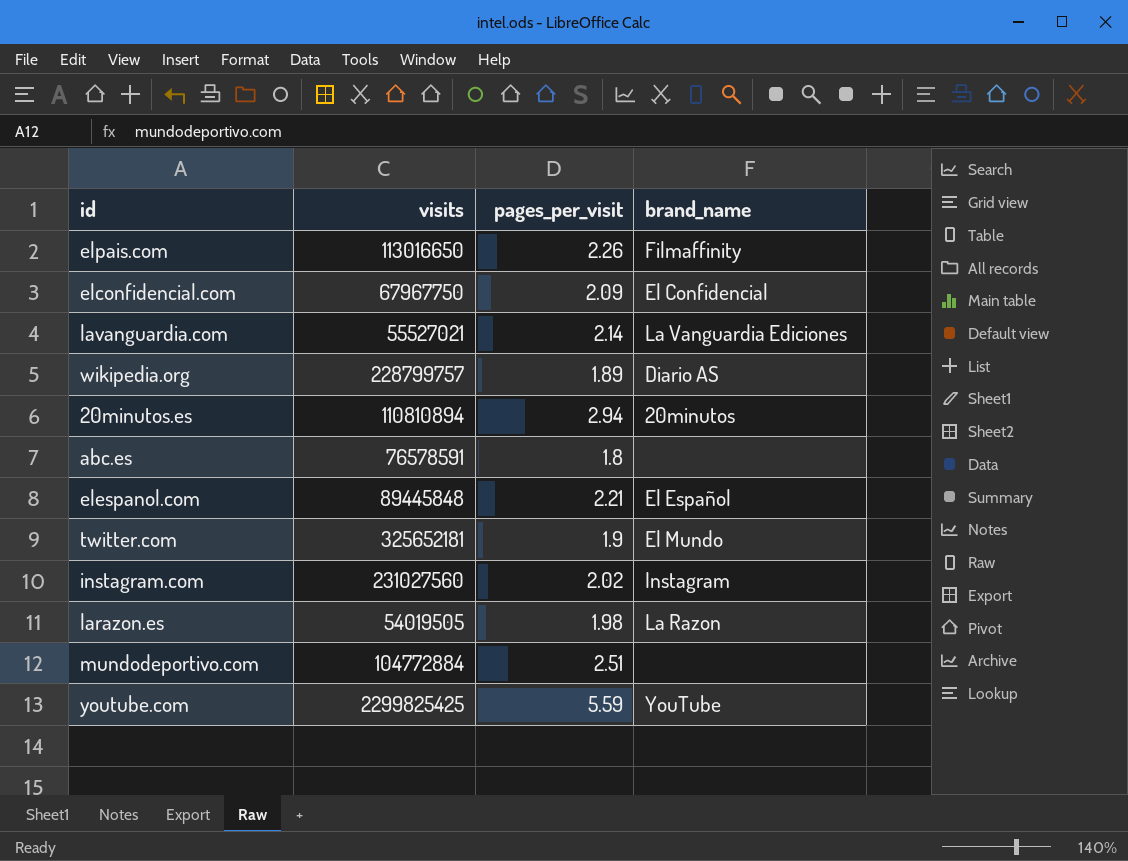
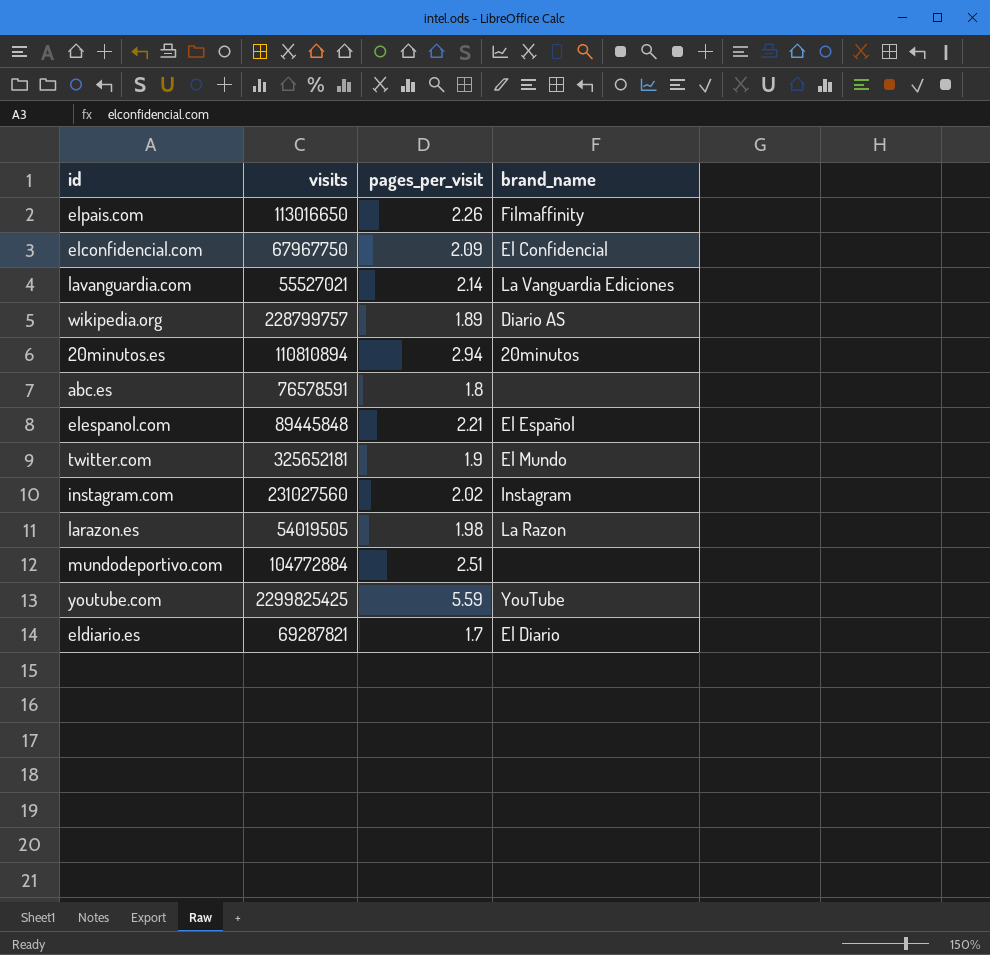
row eldiario.es: none -> 69287821 | 1.7 | El Diario

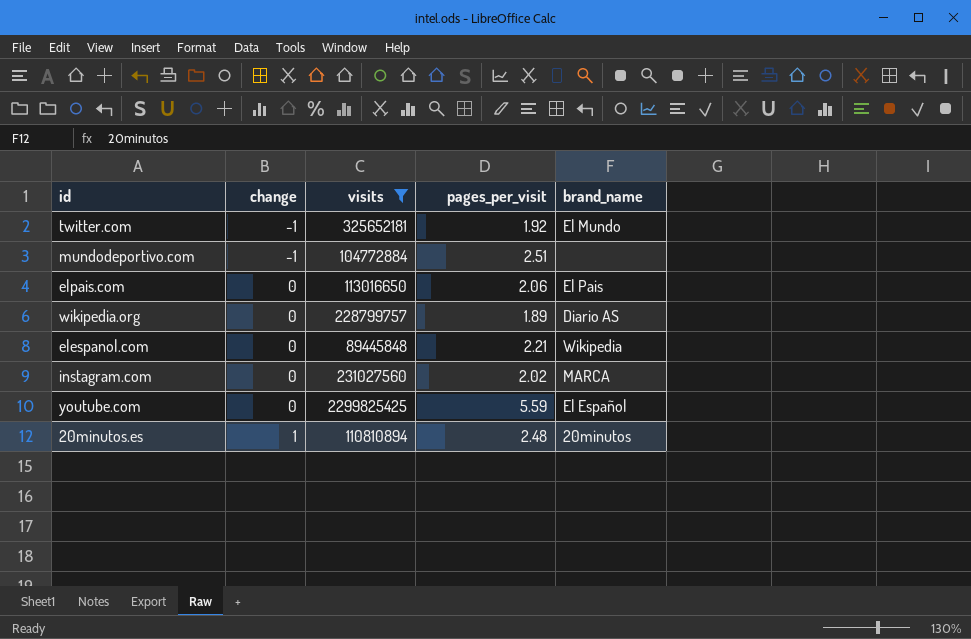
filter: none -> visits >= 89445848
row order: none -> change ascending
column change | position: none -> 2
twitter.com | pages_per_visit: 1.9 -> 1.92
elpais.com | pages_per_visit: 2.26 -> 2.06
elpais.com | brand_name: Filmaffinity -> El Pais
elespanol.com | brand_name: El Español -> Wikipedia
instagram.com | brand_name: Instagram -> MARCA
youtube.com | brand_name: YouTube -> El Español
20minutos.es | pages_per_visit: 2.94 -> 2.48

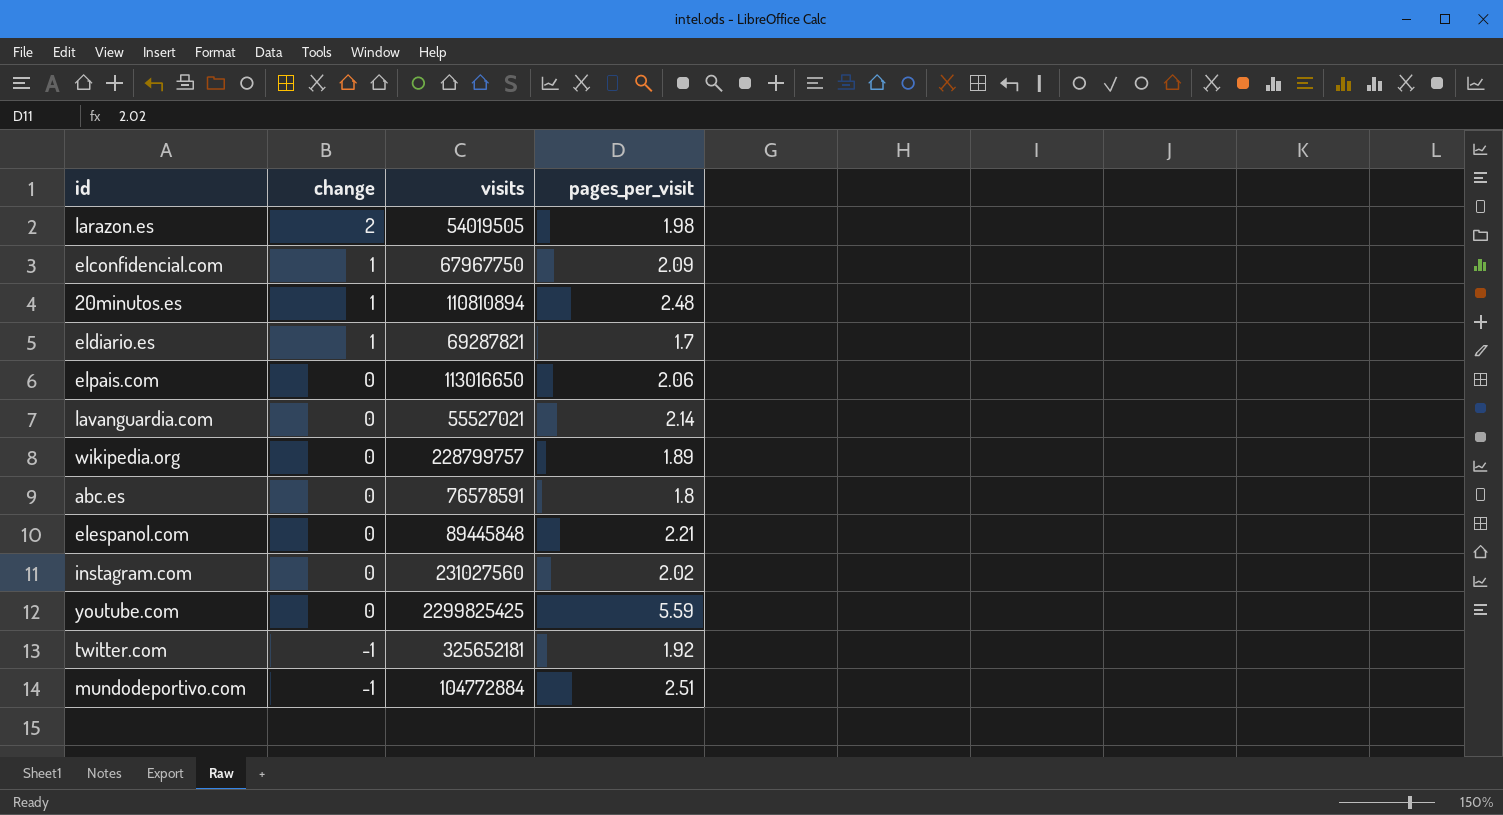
filter: visits >= 89445848 -> none
row order: change ascending -> change descending
column brand_name | position: 5 -> none

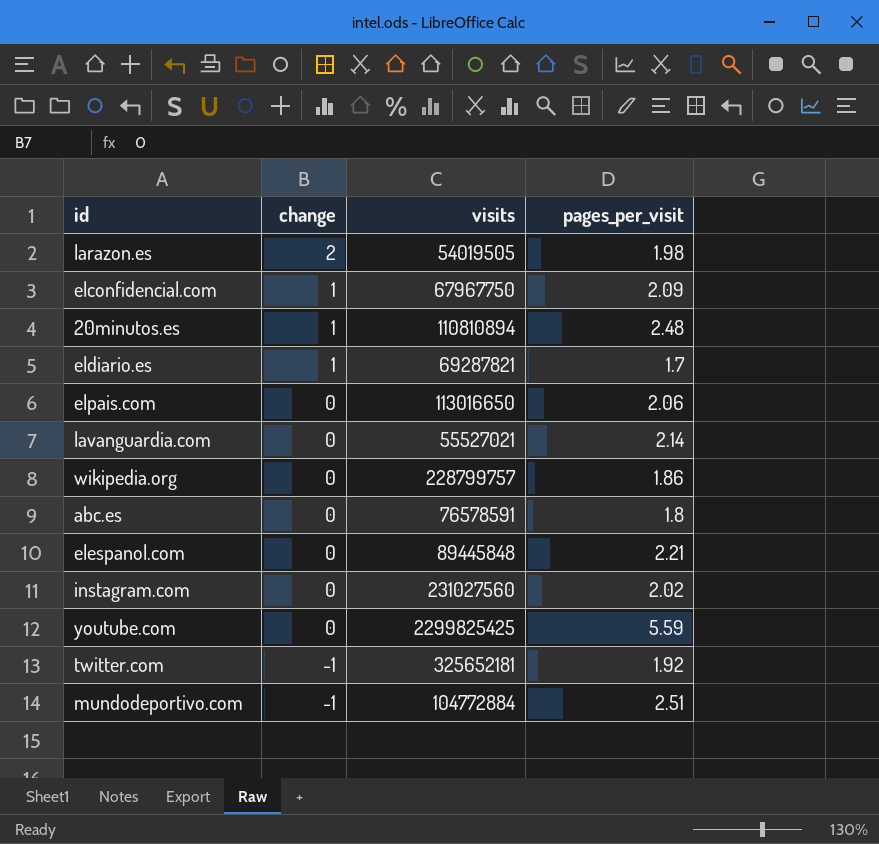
wikipedia.org | pages_per_visit: 1.89 -> 1.86

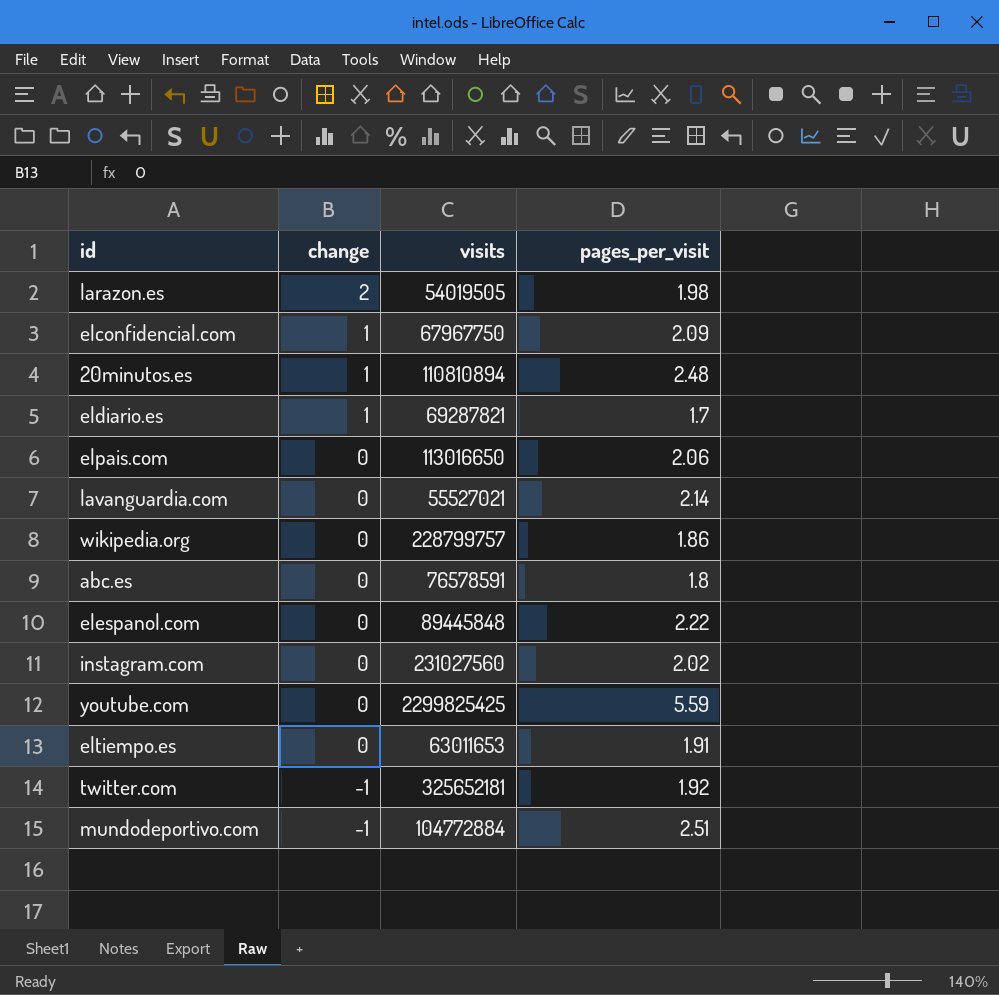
elespanol.com | pages_per_visit: 2.21 -> 2.22
row eltiempo.es: none -> 0 | 63011653 | 1.91

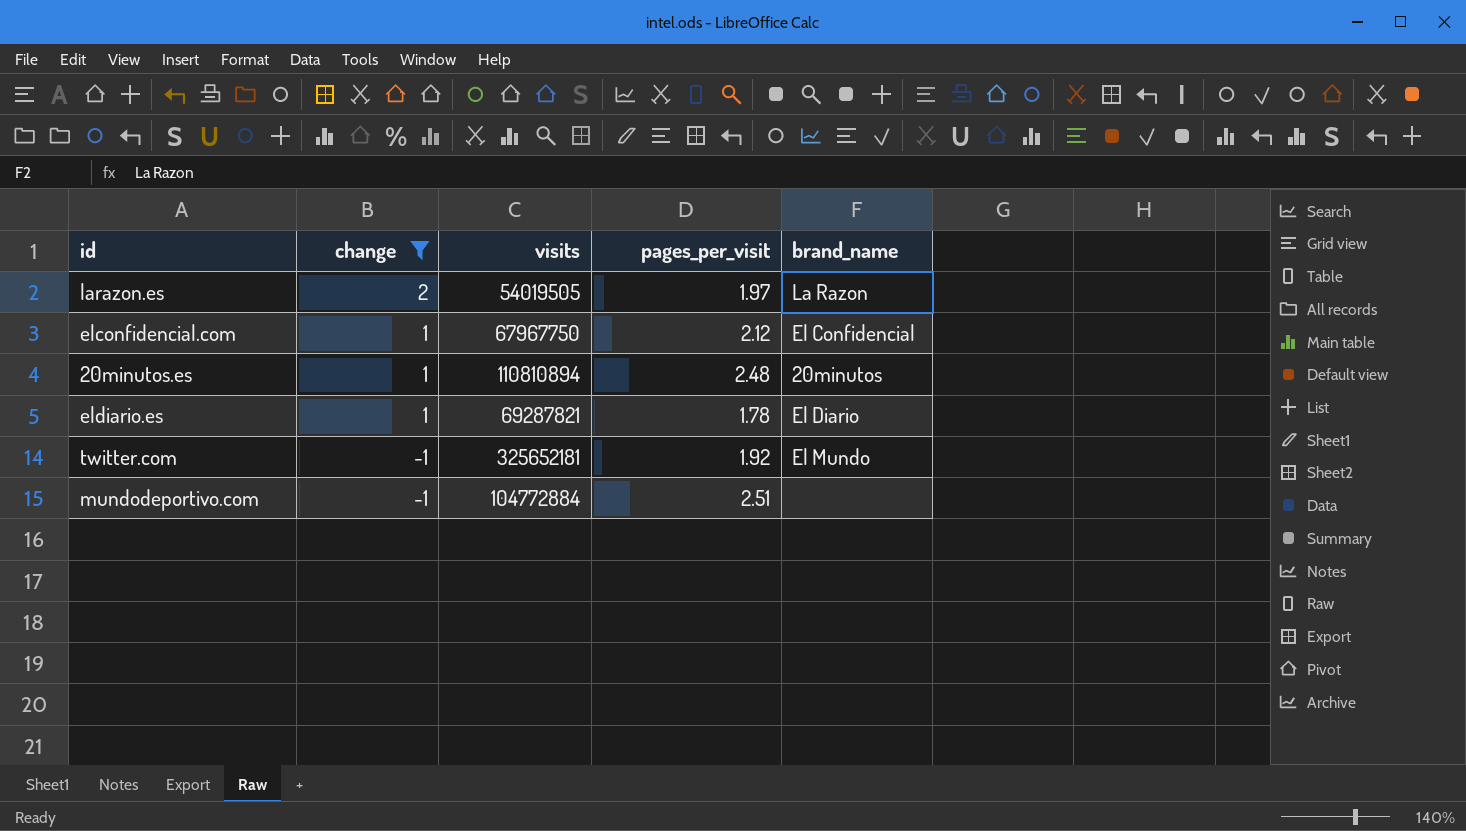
filter: none -> change != 0
column brand_name | position: none -> 5
larazon.es | pages_per_visit: 1.98 -> 1.97
elconfidencial.com | pages_per_visit: 2.09 -> 2.12
eldiario.es | pages_per_visit: 1.7 -> 1.78

